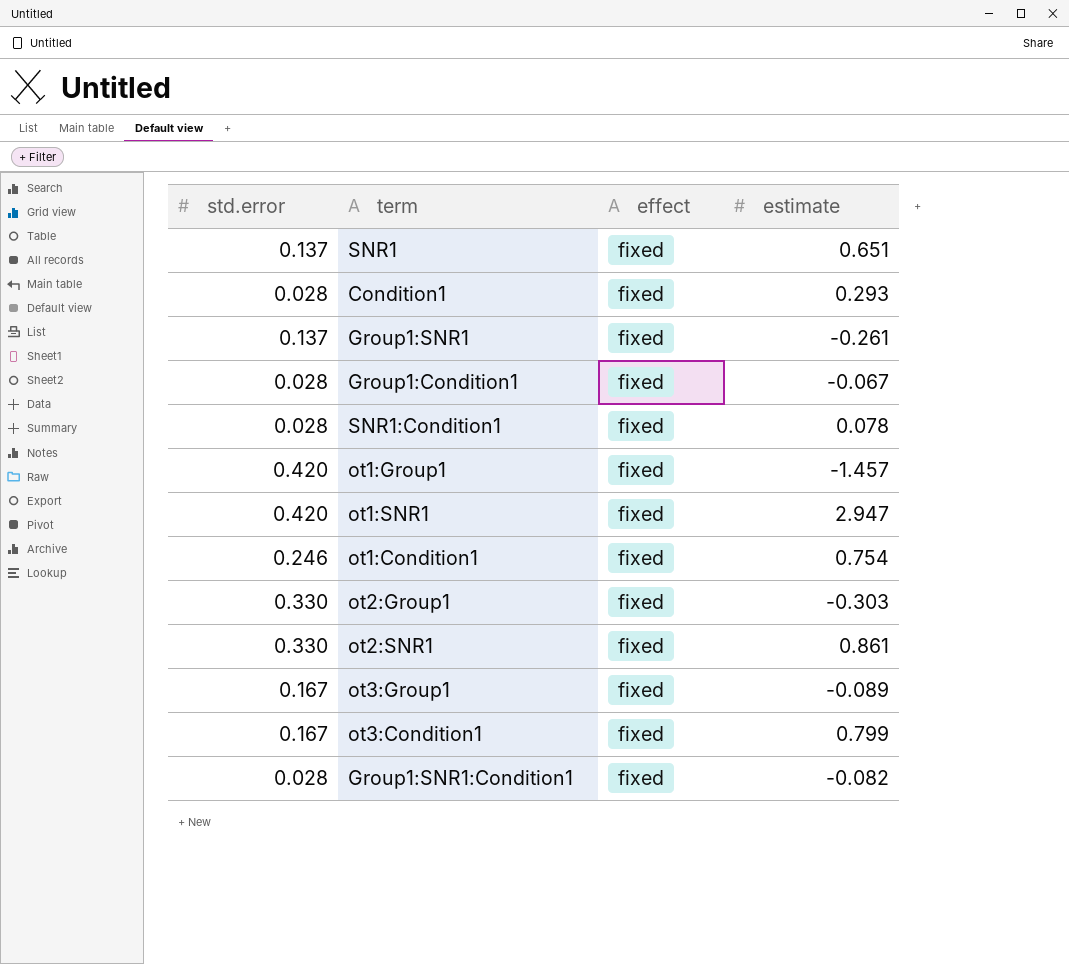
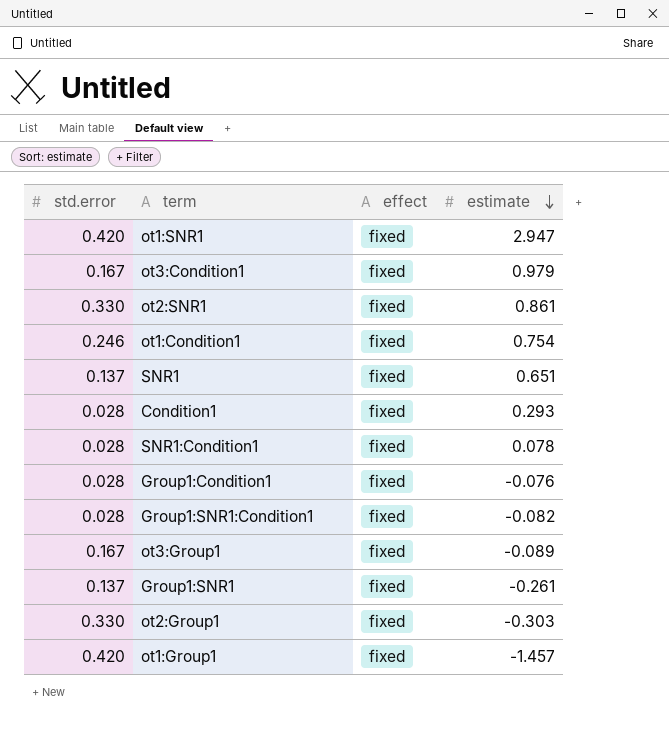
row order: none -> estimate descending
ot3:Condition1 | estimate: 0.799 -> 0.979
Group1:Condition1 | estimate: -0.067 -> -0.076

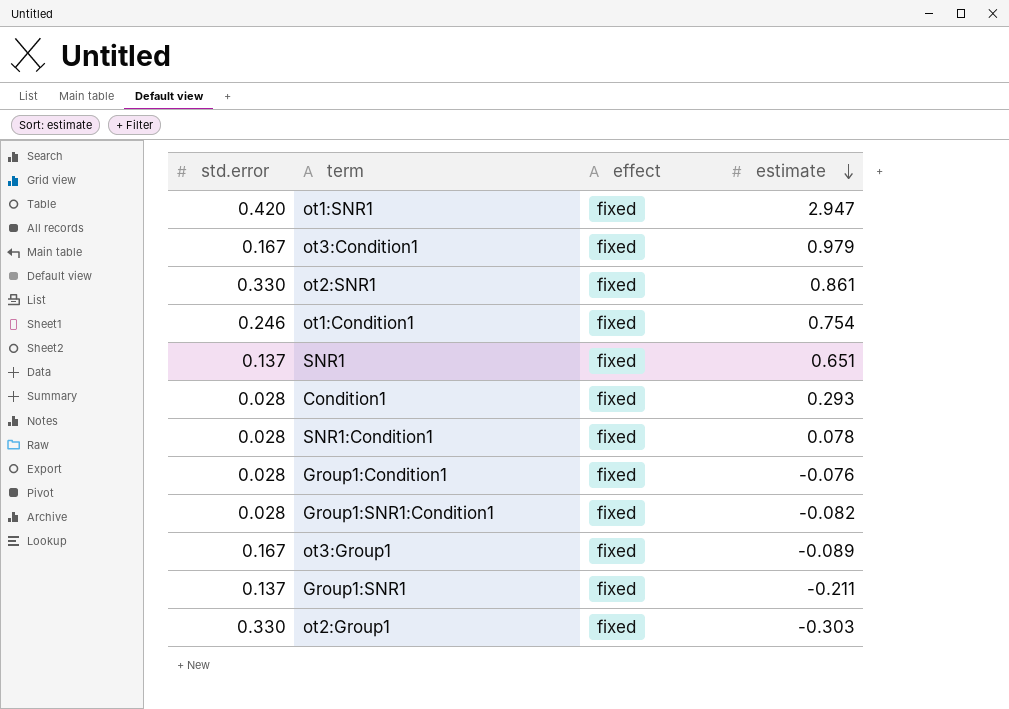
row ot1:Group1: 0.420 | fixed | -1.457 -> none
Group1:SNR1 | estimate: -0.261 -> -0.211

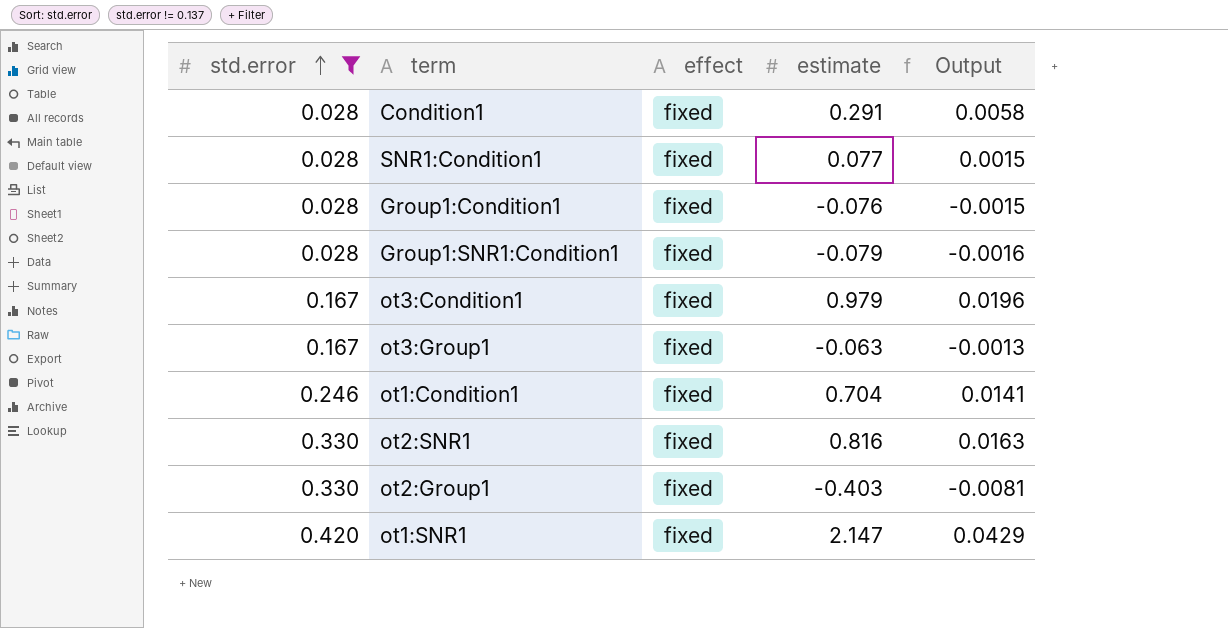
filter: none -> std.error != 0.137
row order: estimate descending -> std.error ascending
column Output | formula: none -> [estimate] * 0.02
Condition1 | estimate: 0.293 -> 0.291
SNR1:Condition1 | estimate: 0.078 -> 0.077
Group1:SNR1:Condition1 | estimate: -0.082 -> -0.079
ot3:Group1 | estimate: -0.089 -> -0.063
ot1:Condition1 | estimate: 0.754 -> 0.704
ot2:SNR1 | estimate: 0.861 -> 0.816
ot2:Group1 | estimate: -0.303 -> -0.403
ot1:SNR1 | estimate: 2.947 -> 2.147

